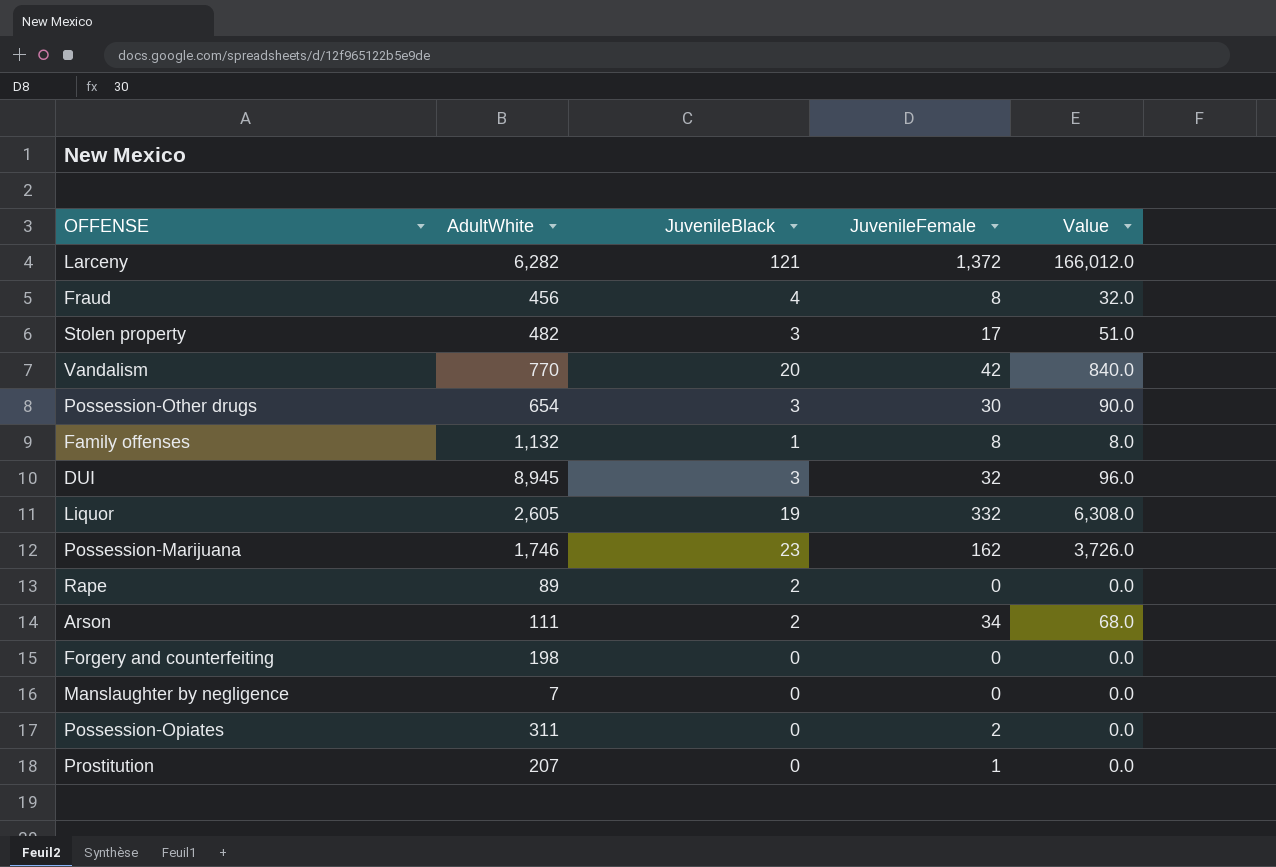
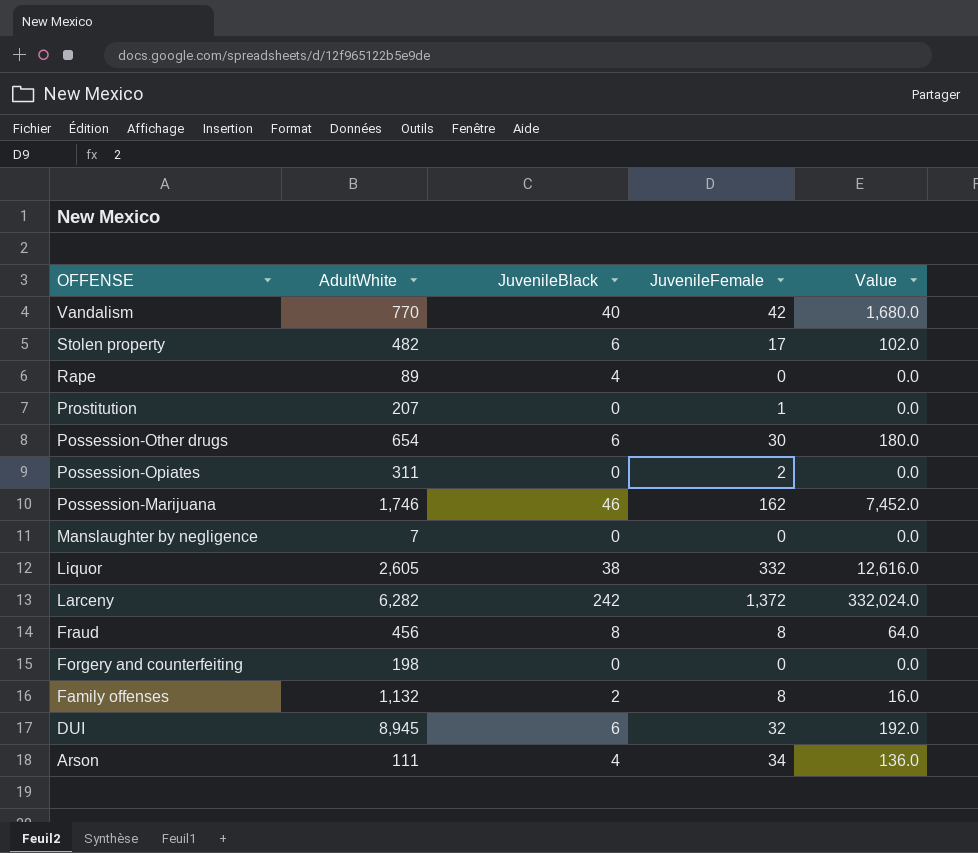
row order: none -> OFFENSE descending
Vandalism | JuvenileBlack: 20 -> 40
Vandalism | Value: 840.0 -> 1,680.0
Stolen property | JuvenileBlack: 3 -> 6
Stolen property | Value: 51.0 -> 102.0
Rape | JuvenileBlack: 2 -> 4
Possession-Other drugs | JuvenileBlack: 3 -> 6
Possession-Other drugs | Value: 90.0 -> 180.0
Possession-Marijuana | JuvenileBlack: 23 -> 46
Possession-Marijuana | Value: 3,726.0 -> 7,452.0
Liquor | JuvenileBlack: 19 -> 38
Liquor | Value: 6,308.0 -> 12,616.0
Larceny | JuvenileBlack: 121 -> 242
Larceny | Value: 166,012.0 -> 332,024.0
Fraud | JuvenileBlack: 4 -> 8
Fraud | Value: 32.0 -> 64.0
Family offenses | JuvenileBlack: 1 -> 2
Family offenses | Value: 8.0 -> 16.0
DUI | JuvenileBlack: 3 -> 6
DUI | Value: 96.0 -> 192.0
Arson | JuvenileBlack: 2 -> 4
Arson | Value: 68.0 -> 136.0

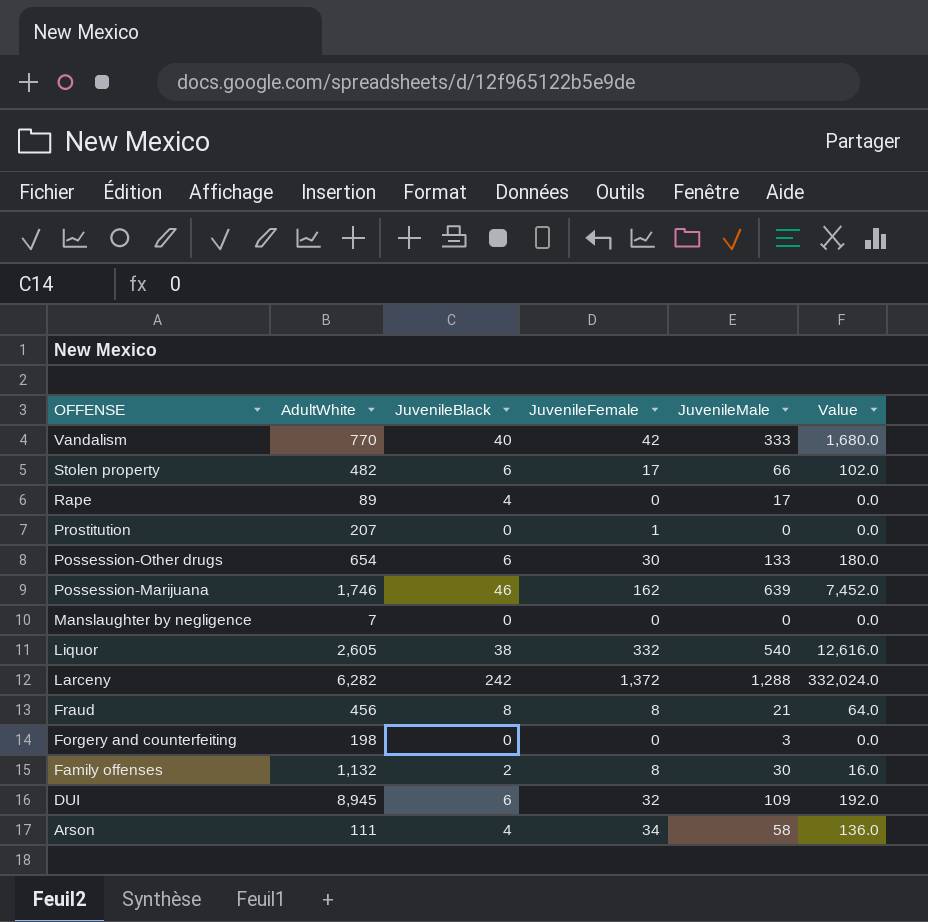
column JuvenileMale | position: none -> 5
row Possession-Opiates: 311 | 0 | 2 | 0.0 -> none

